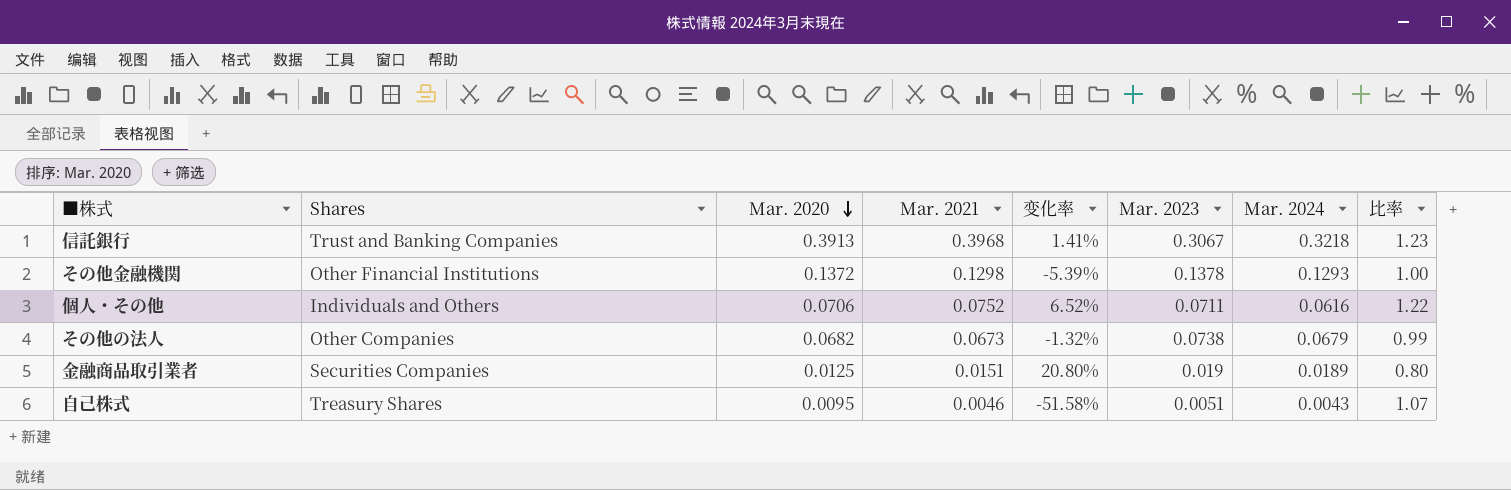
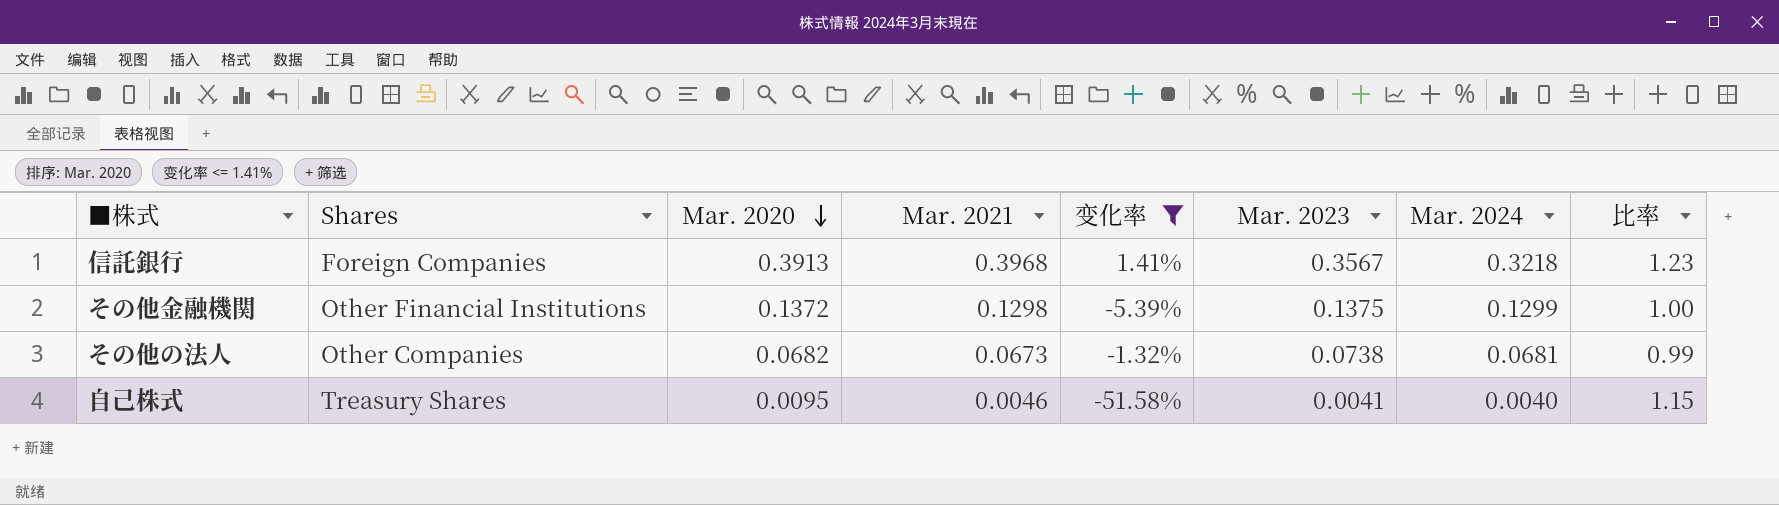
filter: none -> 变化率 <= 1.41%
信託銀行 | Shares: Trust and Banking Companies -> Foreign Companies
信託銀行 | Mar. 2023: 0.3067 -> 0.3567
その他金融機関 | Mar. 2023: 0.1378 -> 0.1375
その他金融機関 | Mar. 2024: 0.1293 -> 0.1299
その他の法人 | Mar. 2024: 0.0679 -> 0.0681
自己株式 | Mar. 2023: 0.0051 -> 0.0041
自己株式 | Mar. 2024: 0.0043 -> 0.0040
自己株式 | 比率: 1.07 -> 1.15

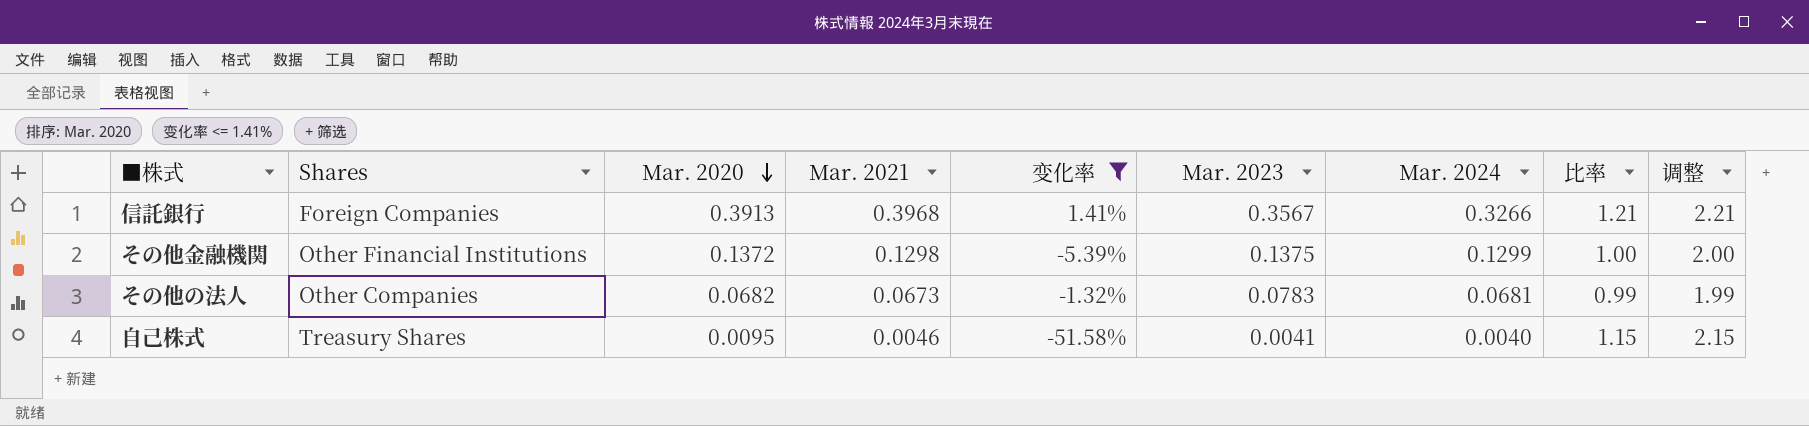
column 调整 | formula: none -> [比率] + 1
信託銀行 | Mar. 2024: 0.3218 -> 0.3266
信託銀行 | 比率: 1.23 -> 1.21
その他の法人 | Mar. 2023: 0.0738 -> 0.0783

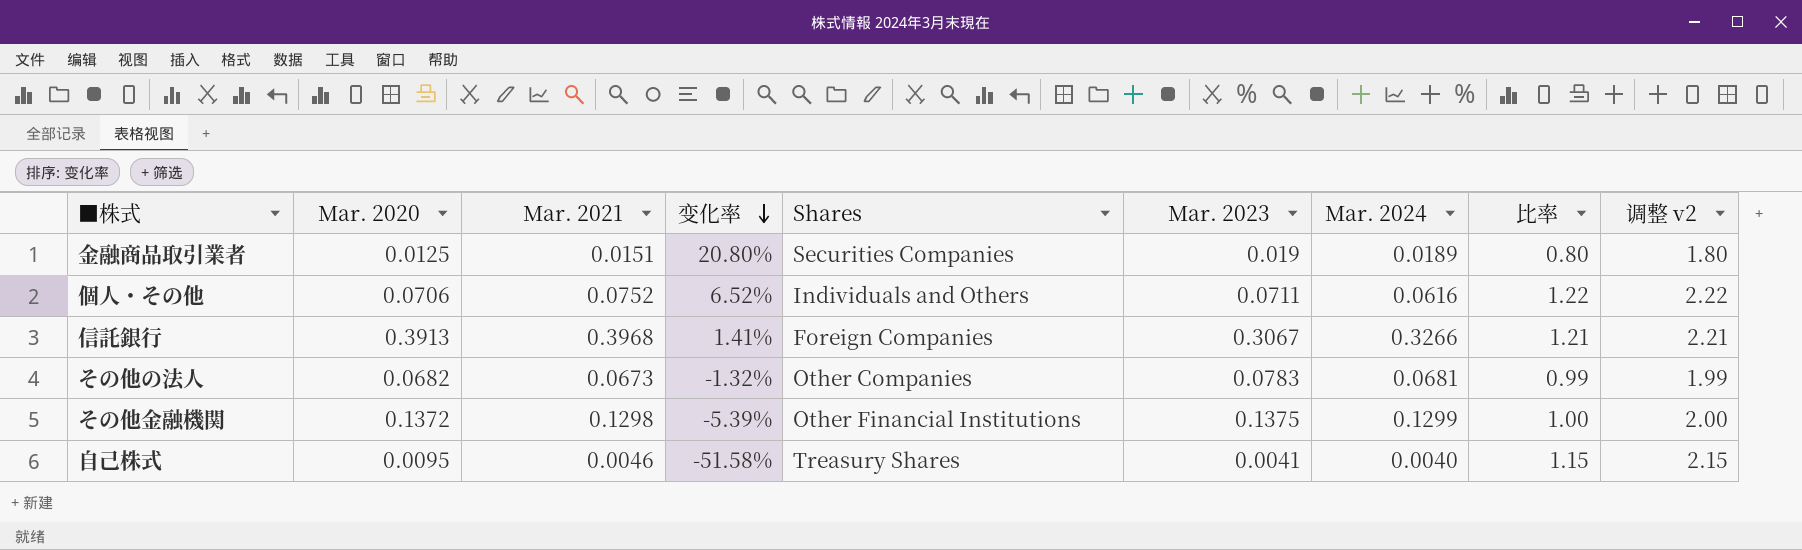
filter: 变化率 <= 1.41% -> none
row order: Mar. 2020 descending -> 变化率 descending
column Shares | position: 2 -> 5
column name: 调整 -> 调整 v2
信託銀行 | Mar. 2023: 0.3567 -> 0.3067

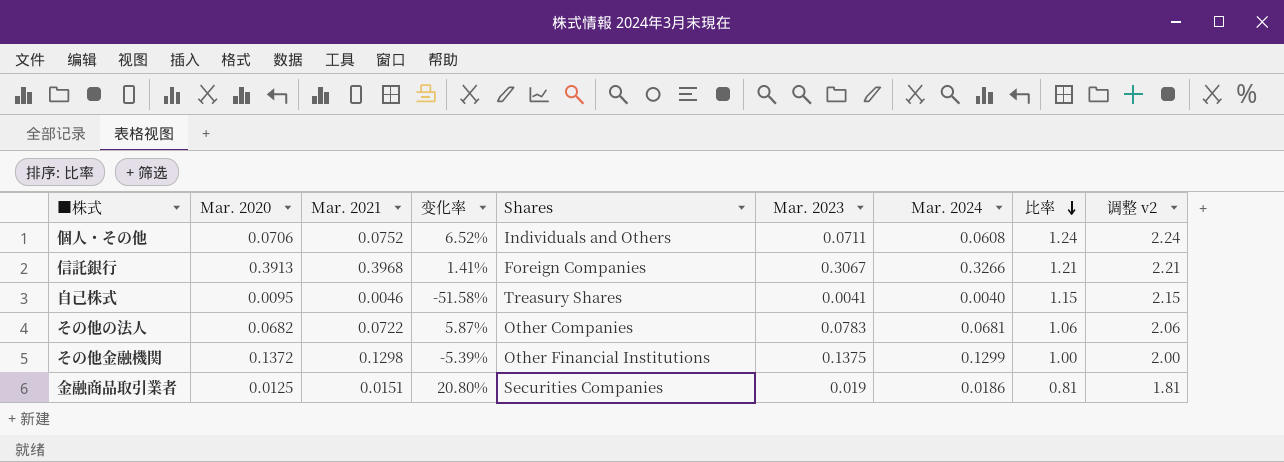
row order: 变化率 descending -> 比率 descending
個人・その他 | Mar. 2024: 0.0616 -> 0.0608
個人・その他 | 比率: 1.22 -> 1.24
個人・その他 | 调整 v2: 2.22 -> 2.24
その他の法人 | Mar. 2021: 0.0673 -> 0.0722
その他の法人 | 变化率: -1.32% -> 5.87%
その他の法人 | 比率: 0.99 -> 1.06
その他の法人 | 调整 v2: 1.99 -> 2.06
金融商品取引業者 | Mar. 2024: 0.0189 -> 0.0186
金融商品取引業者 | 比率: 0.80 -> 0.81
金融商品取引業者 | 调整 v2: 1.80 -> 1.81

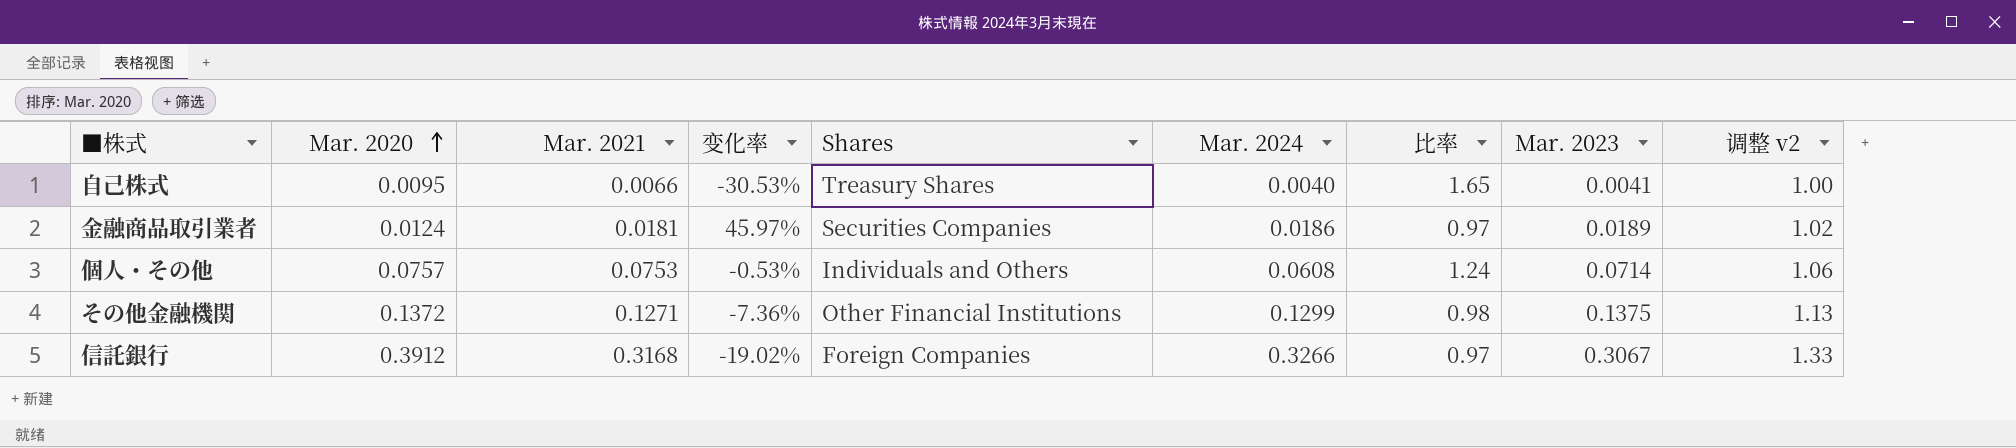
row order: 比率 descending -> Mar. 2020 ascending
column Mar. 2023 | position: 6 -> 8
column 调整 v2 | formula: [比率] + 1 -> [Mar. 2024] + 1
row その他の法人: 0.0682 | 0.0722 | 5.87% | Other Companies | 0.0783 | 0.0681 | 1.06 | 2.06 -> none
自己株式 | Mar. 2021: 0.0046 -> 0.0066
自己株式 | 变化率: -51.58% -> -30.53%
自己株式 | 比率: 1.15 -> 1.65
金融商品取引業者 | Mar. 2020: 0.0125 -> 0.0124
金融商品取引業者 | Mar. 2021: 0.0151 -> 0.0181
金融商品取引業者 | 变化率: 20.80% -> 45.97%
金融商品取引業者 | 比率: 0.81 -> 0.97
金融商品取引業者 | Mar. 2023: 0.019 -> 0.0189
個人・その他 | Mar. 2020: 0.0706 -> 0.0757
個人・その他 | Mar. 2021: 0.0752 -> 0.0753
個人・その他 | 变化率: 6.52% -> -0.53%
個人・その他 | Mar. 2023: 0.0711 -> 0.0714
その他金融機関 | Mar. 2021: 0.1298 -> 0.1271
その他金融機関 | 变化率: -5.39% -> -7.36%
その他金融機関 | 比率: 1.00 -> 0.98
信託銀行 | Mar. 2020: 0.3913 -> 0.3912
信託銀行 | Mar. 2021: 0.3968 -> 0.3168
信託銀行 | 变化率: 1.41% -> -19.02%
信託銀行 | 比率: 1.21 -> 0.97

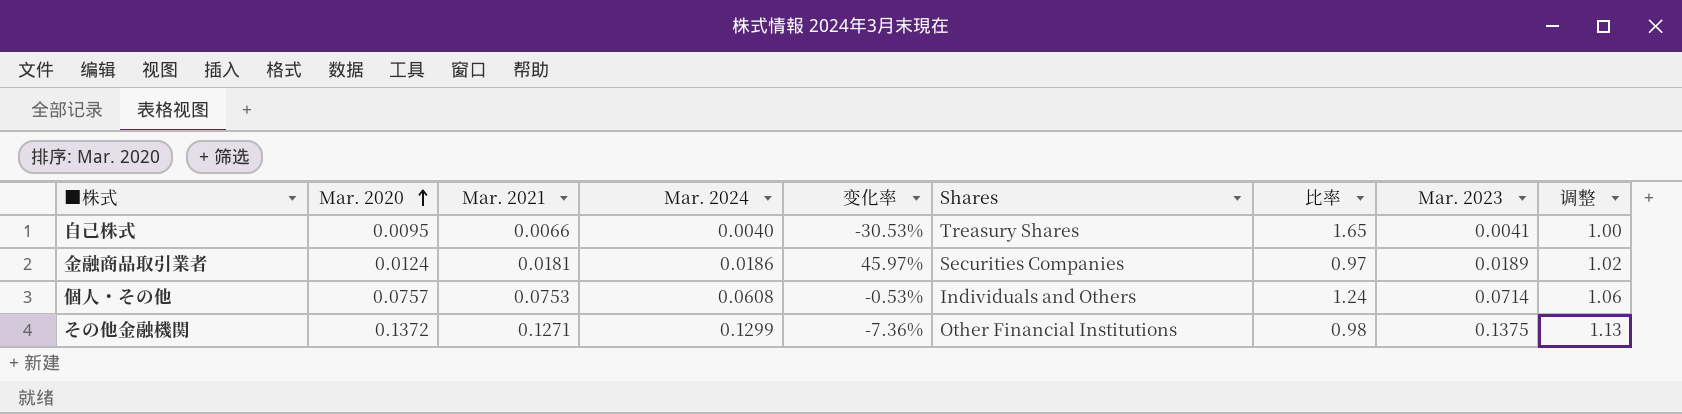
column Mar. 2024 | position: 6 -> 4
column name: 调整 v2 -> 调整
row 信託銀行: 0.3912 | 0.3168 | -19.02% | Foreign Companies | 0.3266 | 0.97 | 0.3067 | 1.33 -> none

